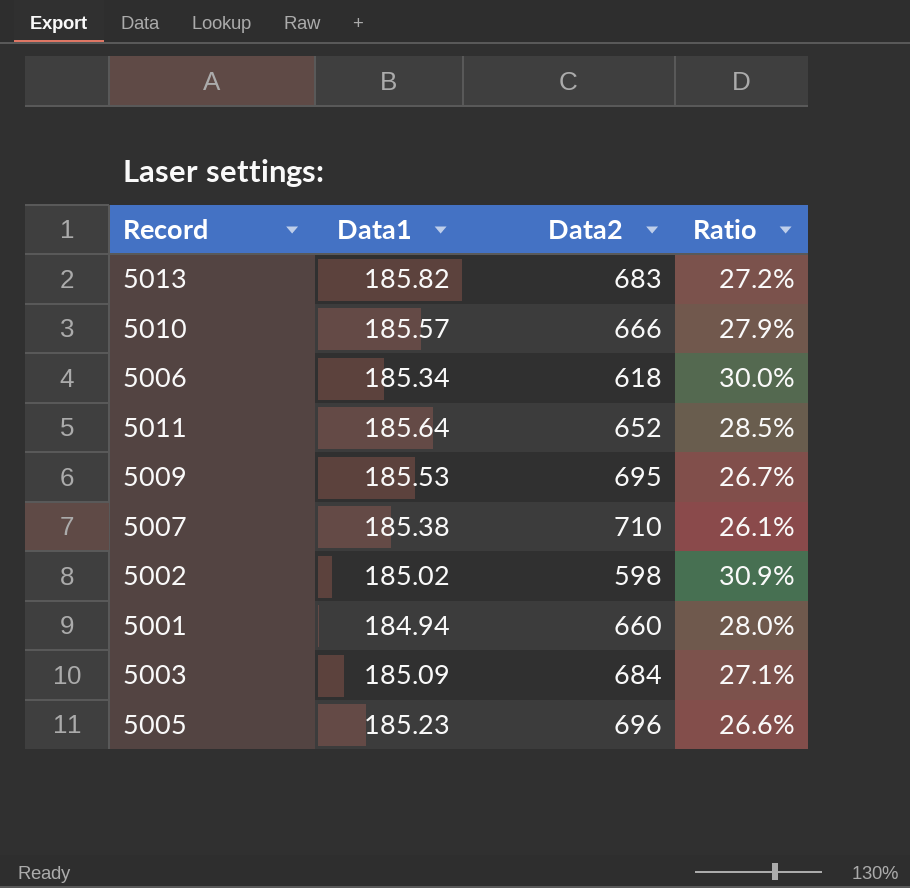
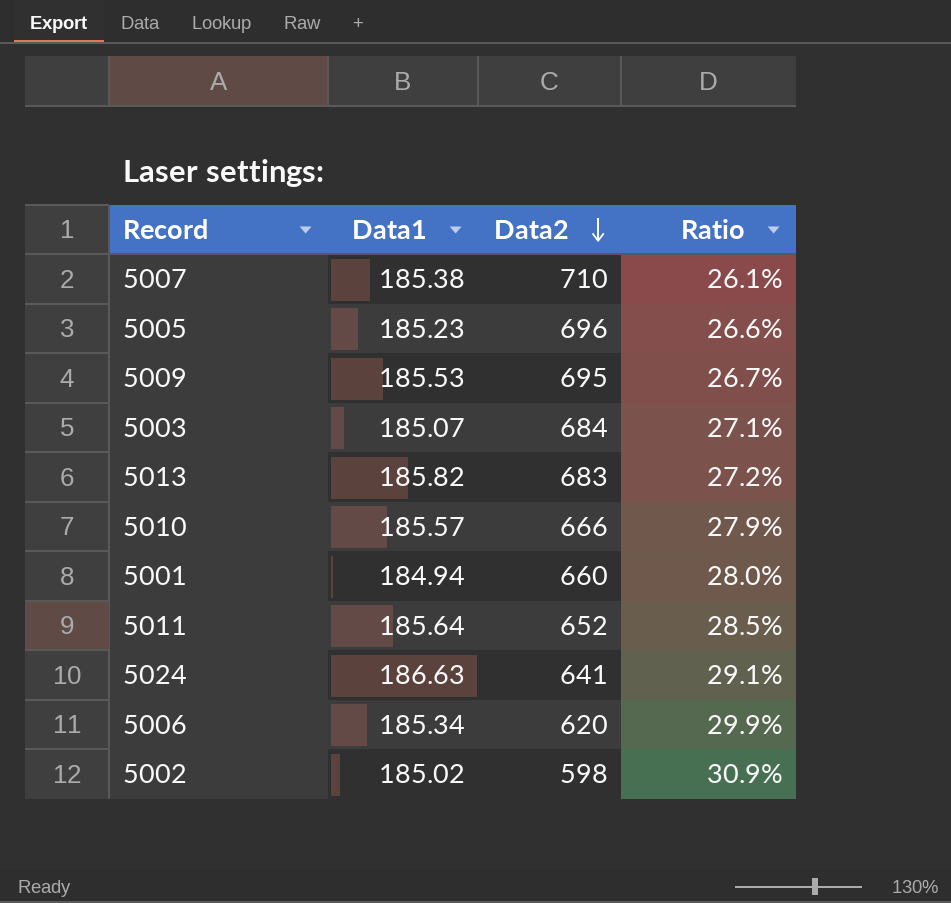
row order: none -> Data2 descending
5003 | Data1: 185.09 -> 185.07
row 5024: none -> 186.63 | 641 | 29.1%
5006 | Data2: 618 -> 620
5006 | Ratio: 30.0% -> 29.9%

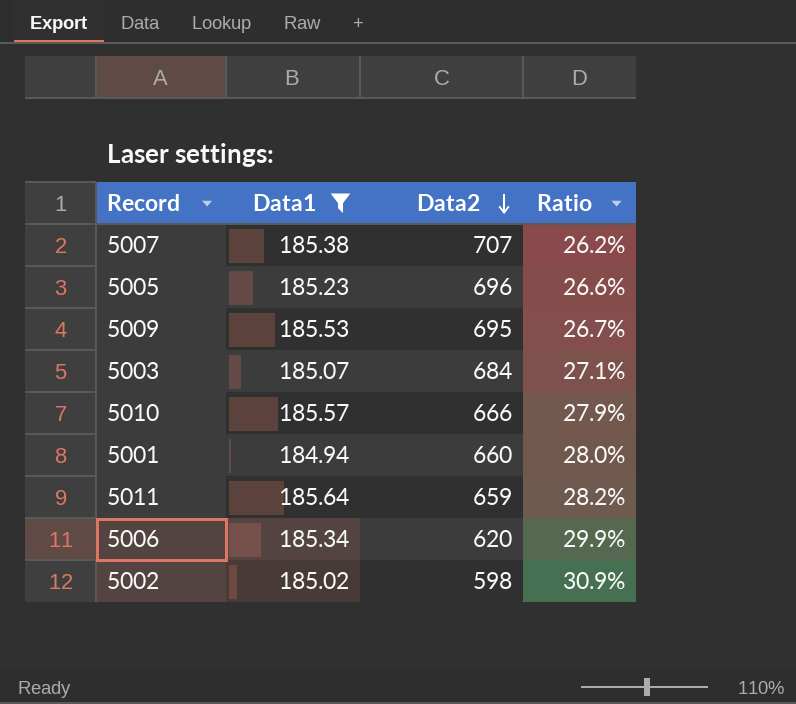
filter: none -> Data1 <= 185.64
5007 | Data2: 710 -> 707
5007 | Ratio: 26.1% -> 26.2%
5011 | Data2: 652 -> 659
5011 | Ratio: 28.5% -> 28.2%

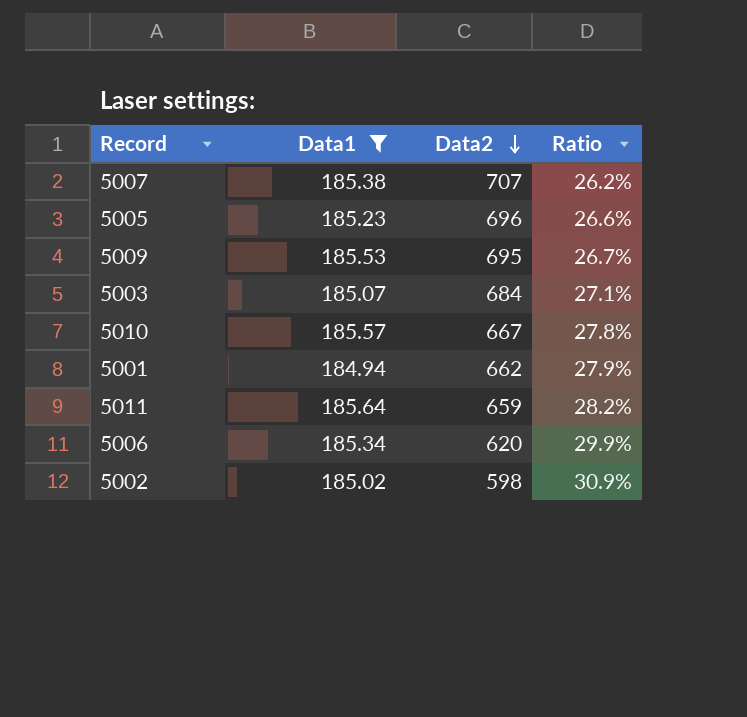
5010 | Data2: 666 -> 667
5010 | Ratio: 27.9% -> 27.8%
5001 | Data2: 660 -> 662
5001 | Ratio: 28.0% -> 27.9%

